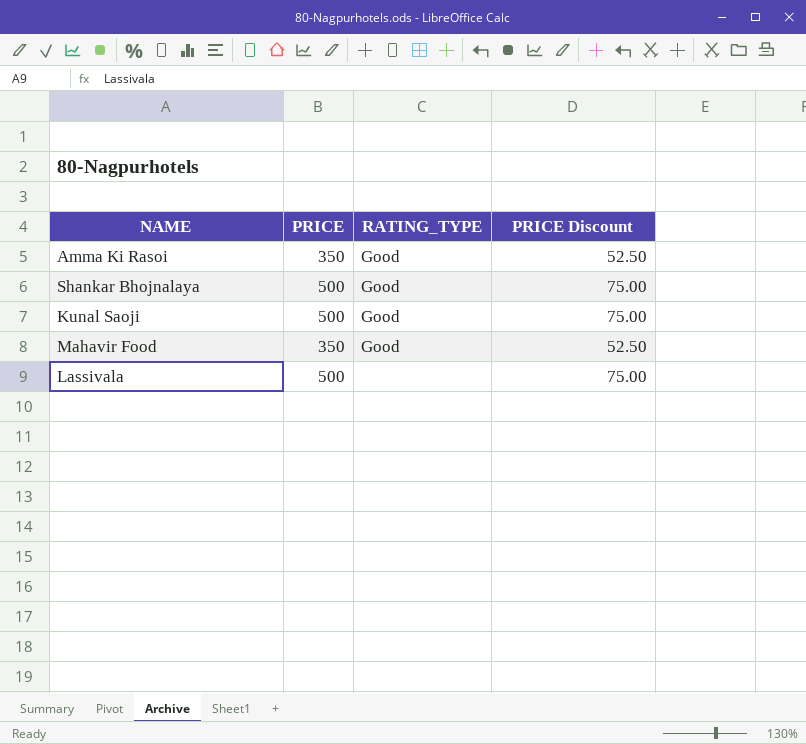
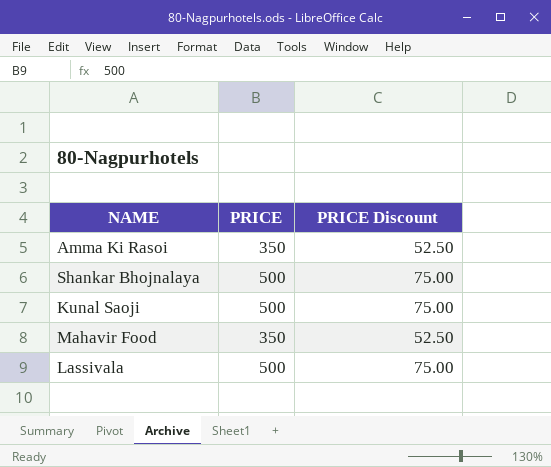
column RATING_TYPE | position: 3 -> none

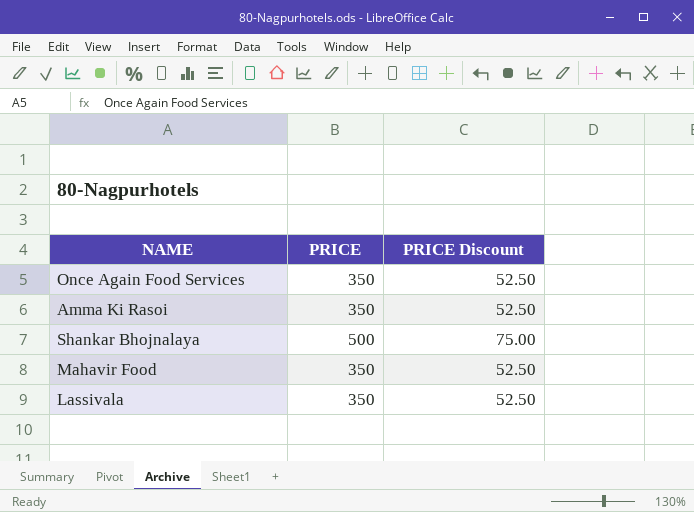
row Kunal Saoji: 500 | 75.00 -> none
row Once Again Food Services: none -> 350 | 52.50
Lassivala | PRICE: 500 -> 350
Lassivala | PRICE Discount: 75.00 -> 52.50

